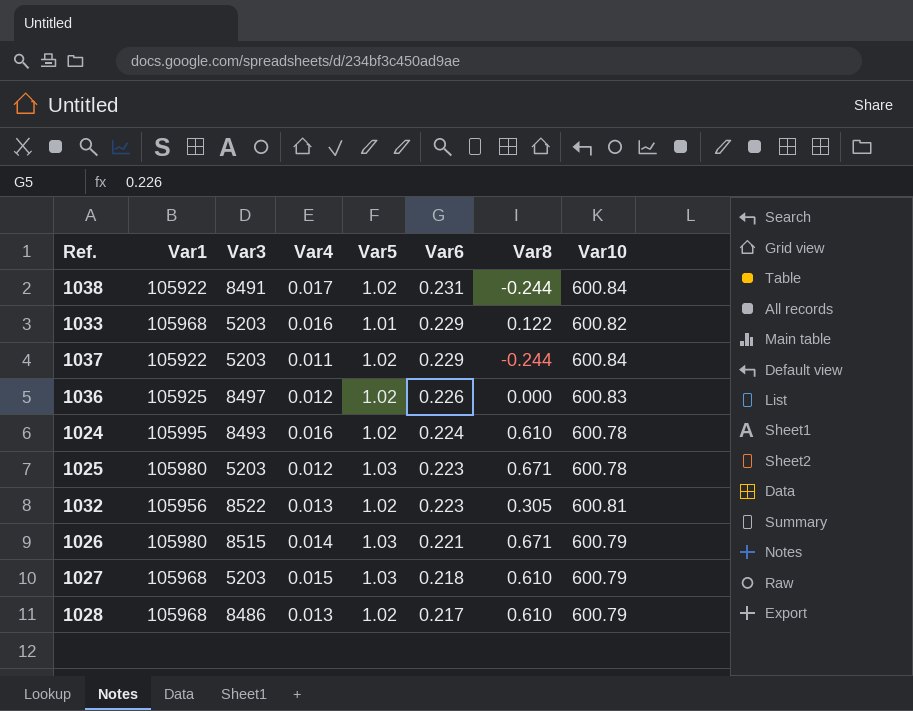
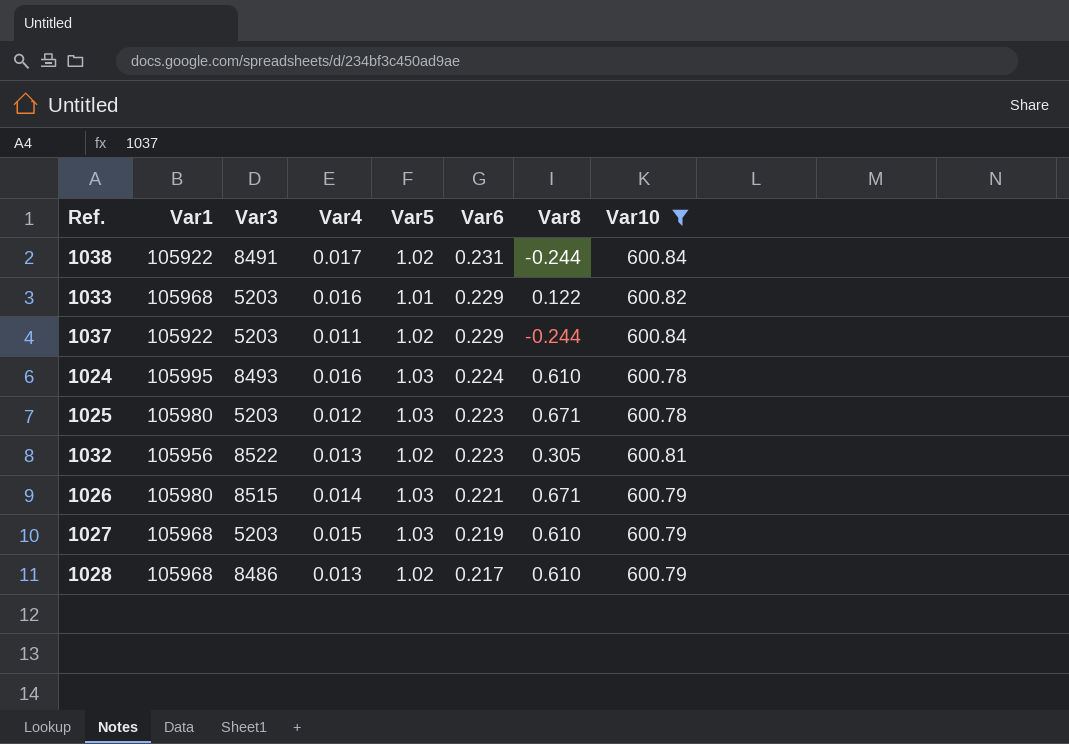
filter: none -> Var10 != 600.83
1024 | Var5: 1.02 -> 1.03
1027 | Var6: 0.218 -> 0.219

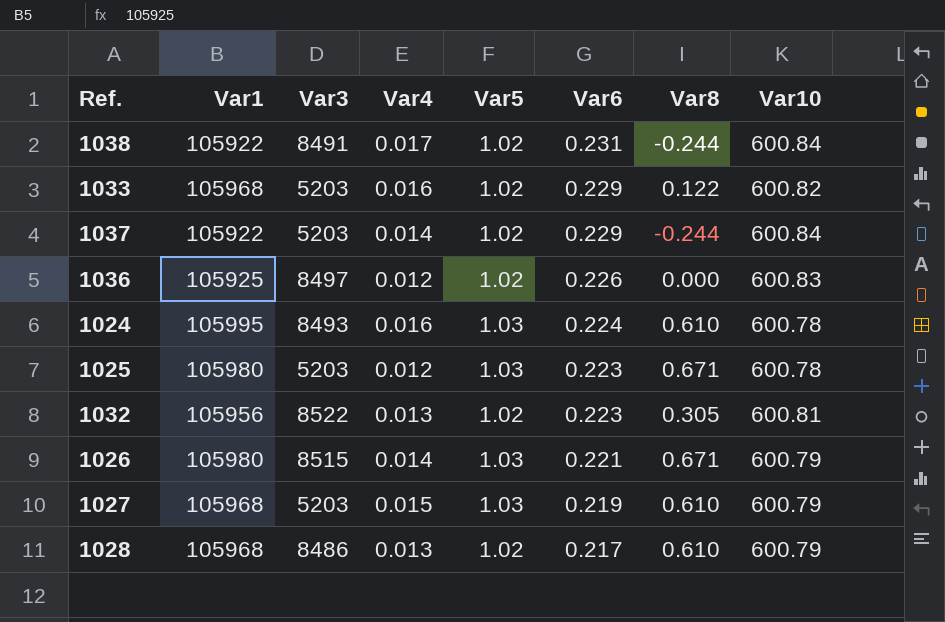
filter: Var10 != 600.83 -> none
1033 | Var5: 1.01 -> 1.02
1037 | Var4: 0.011 -> 0.014

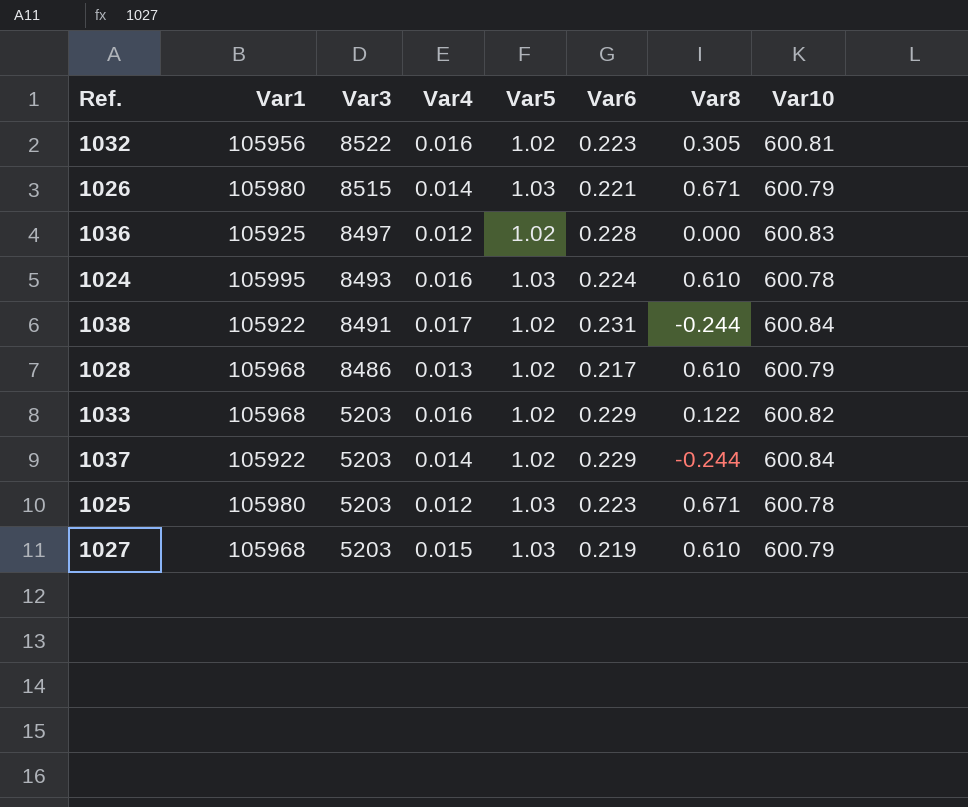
row order: Var6 descending -> Var3 descending
1032 | Var4: 0.013 -> 0.016
1036 | Var6: 0.226 -> 0.228

